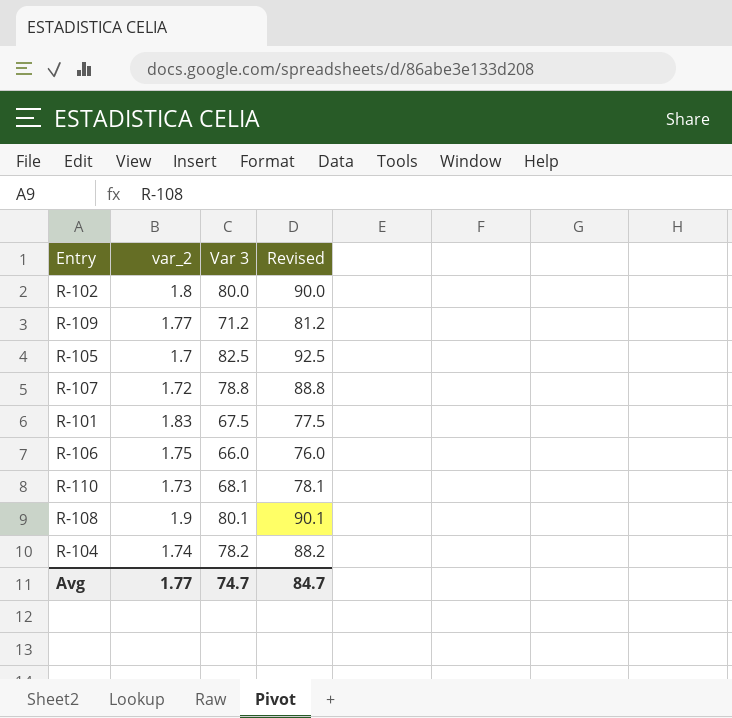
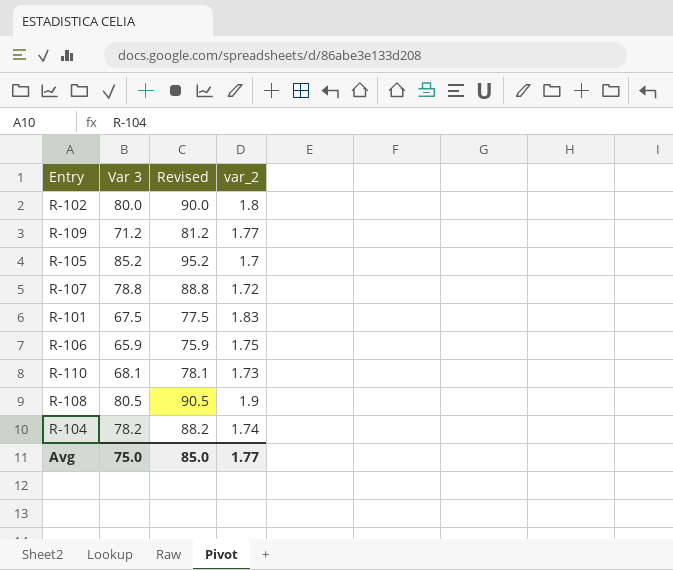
column var_2 | position: 2 -> 4
R-105 | Var 3: 82.5 -> 85.2
R-105 | Revised: 92.5 -> 95.2
R-106 | Var 3: 66.0 -> 65.9
R-106 | Revised: 76.0 -> 75.9
R-108 | Var 3: 80.1 -> 80.5
R-108 | Revised: 90.1 -> 90.5
Avg | Var 3: 74.7 -> 75.0
Avg | Revised: 84.7 -> 85.0

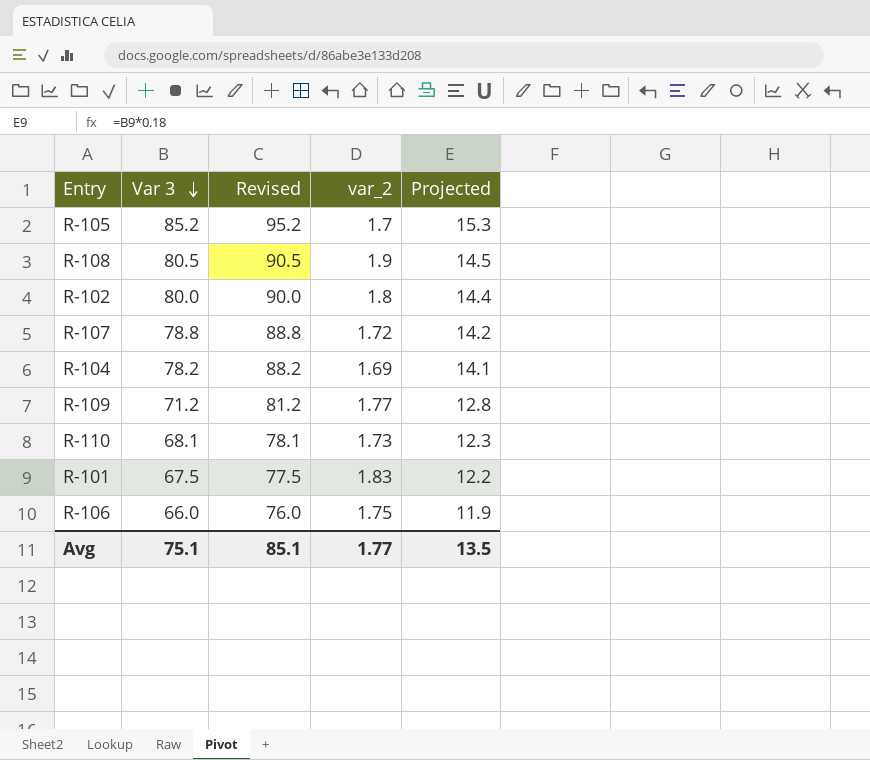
row order: none -> Var 3 descending
column Projected | formula: none -> [Var 3] * 0.18
R-104 | var_2: 1.74 -> 1.69
R-106 | Var 3: 65.9 -> 66.0
R-106 | Revised: 75.9 -> 76.0
Avg | Var 3: 75.0 -> 75.1
Avg | Revised: 85.0 -> 85.1

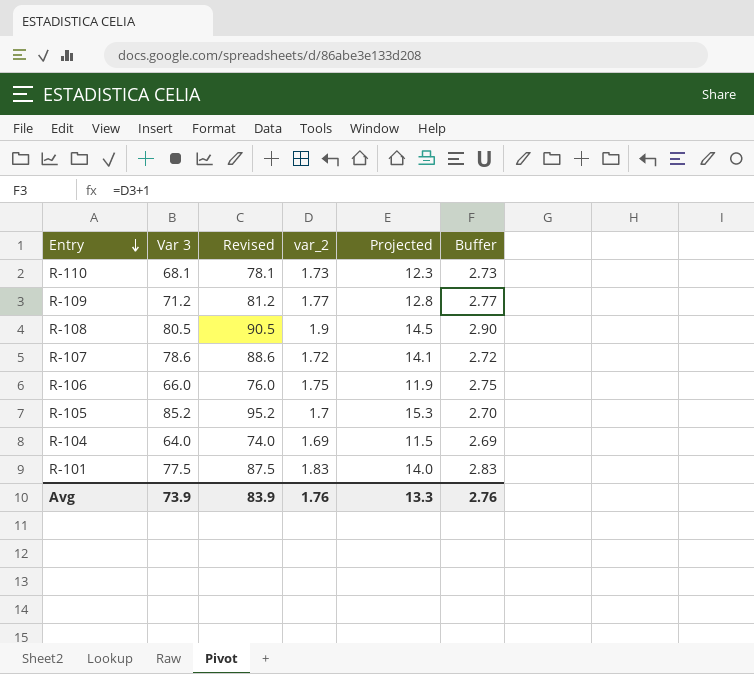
row order: Var 3 descending -> Entry descending
column Buffer | formula: none -> [var_2] + 1
row R-102: 80.0 | 90.0 | 1.8 | 14.4 -> none
R-107 | Var 3: 78.8 -> 78.6
R-107 | Revised: 88.8 -> 88.6
R-107 | Projected: 14.2 -> 14.1
R-104 | Var 3: 78.2 -> 64.0
R-104 | Revised: 88.2 -> 74.0
R-104 | Projected: 14.1 -> 11.5
R-101 | Var 3: 67.5 -> 77.5
R-101 | Revised: 77.5 -> 87.5
R-101 | Projected: 12.2 -> 14.0
Avg | Var 3: 75.1 -> 73.9
Avg | Revised: 85.1 -> 83.9
Avg | var_2: 1.77 -> 1.76
Avg | Projected: 13.5 -> 13.3

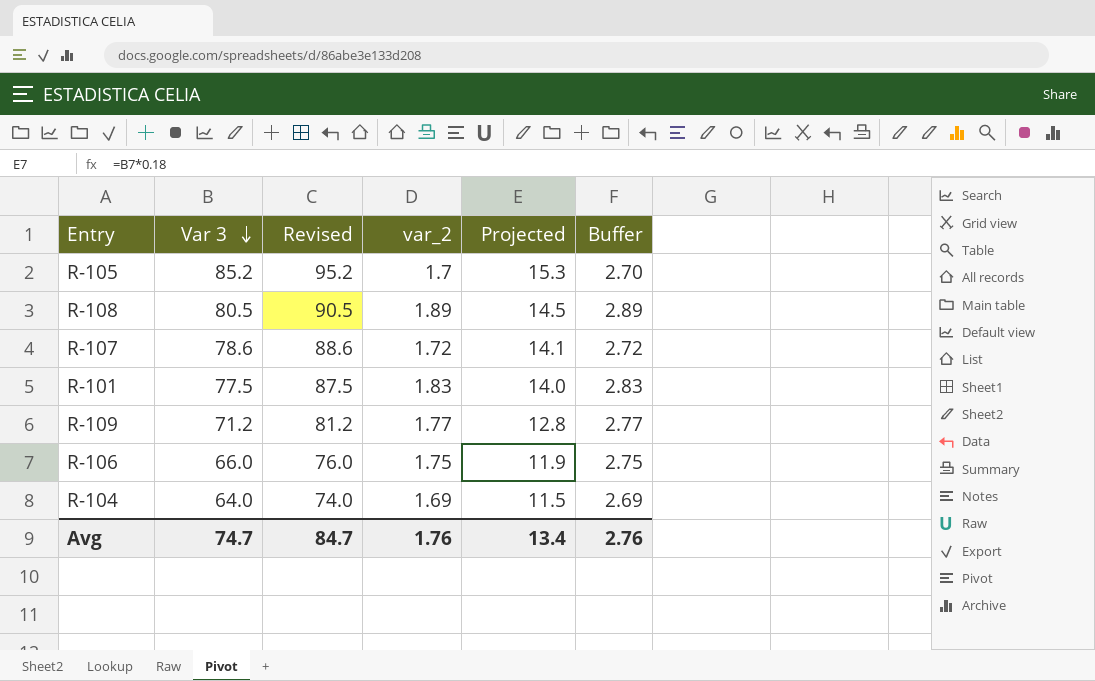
row order: Entry descending -> Var 3 descending
row R-110: 68.1 | 78.1 | 1.73 | 12.3 | 2.73 -> none
R-108 | var_2: 1.9 -> 1.89
R-108 | Buffer: 2.90 -> 2.89
Avg | Var 3: 73.9 -> 74.7
Avg | Revised: 83.9 -> 84.7
Avg | Projected: 13.3 -> 13.4

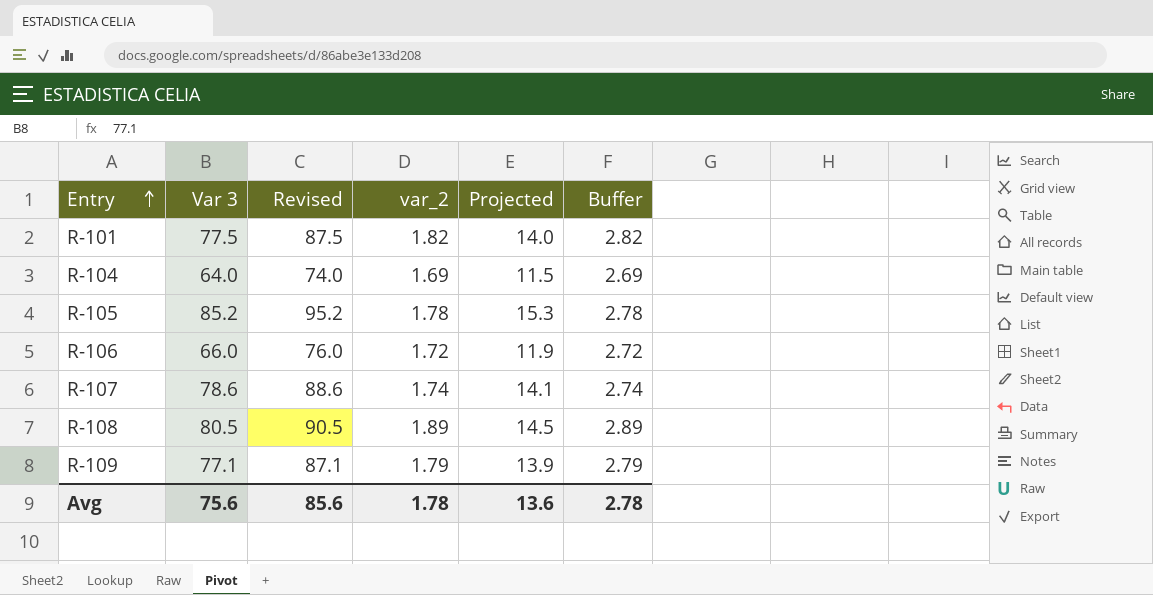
row order: Var 3 descending -> Entry ascending
R-101 | var_2: 1.83 -> 1.82
R-101 | Buffer: 2.83 -> 2.82
R-105 | var_2: 1.7 -> 1.78
R-105 | Buffer: 2.70 -> 2.78
R-106 | var_2: 1.75 -> 1.72
R-106 | Buffer: 2.75 -> 2.72
R-107 | var_2: 1.72 -> 1.74
R-107 | Buffer: 2.72 -> 2.74
R-109 | Var 3: 71.2 -> 77.1
R-109 | Revised: 81.2 -> 87.1
R-109 | var_2: 1.77 -> 1.79
R-109 | Projected: 12.8 -> 13.9
R-109 | Buffer: 2.77 -> 2.79
Avg | Var 3: 74.7 -> 75.6
Avg | Revised: 84.7 -> 85.6
Avg | var_2: 1.76 -> 1.78
Avg | Projected: 13.4 -> 13.6
Avg | Buffer: 2.76 -> 2.78

